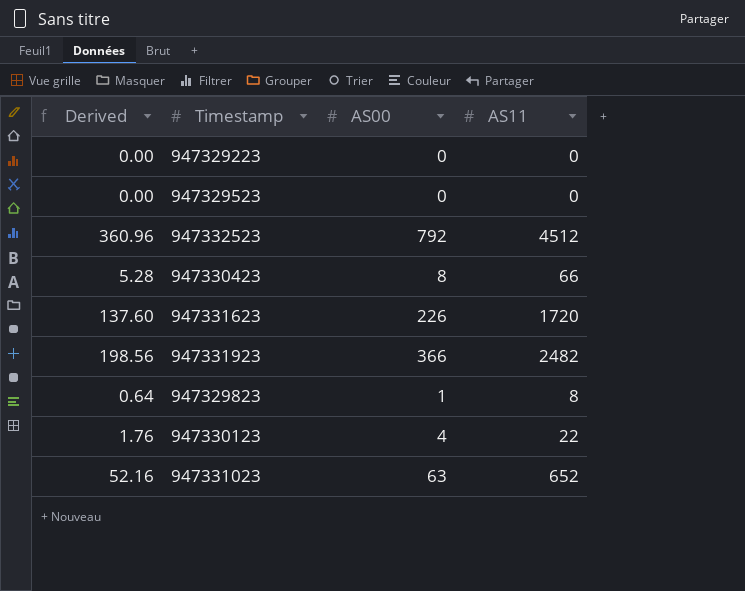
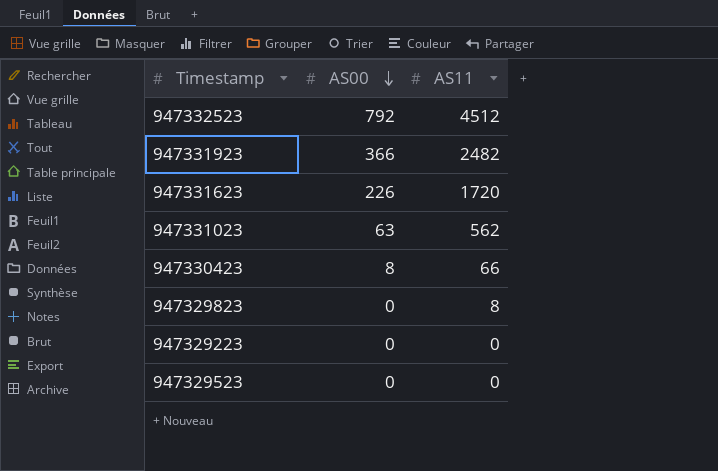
row order: none -> AS00 descending
column Derived | formula: [AS11] * 0.08 -> none
row 947330123: 1.76 | 4 | 22 -> none
947331023 | AS11: 652 -> 562
947329823 | AS00: 1 -> 0

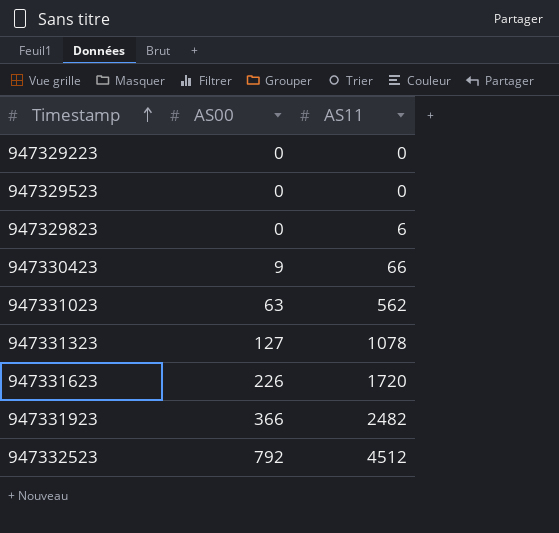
row order: AS00 descending -> Timestamp ascending
947329823 | AS11: 8 -> 6
947330423 | AS00: 8 -> 9
row 947331323: none -> 127 | 1078

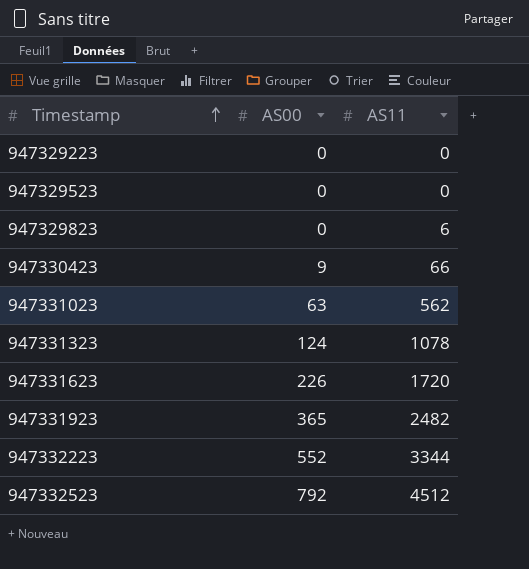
947331323 | AS00: 127 -> 124
947331923 | AS00: 366 -> 365
row 947332223: none -> 552 | 3344

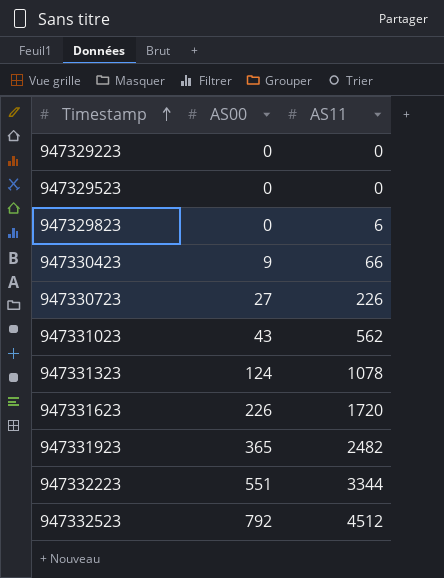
row 947330723: none -> 27 | 226
947331023 | AS00: 63 -> 43
947332223 | AS00: 552 -> 551

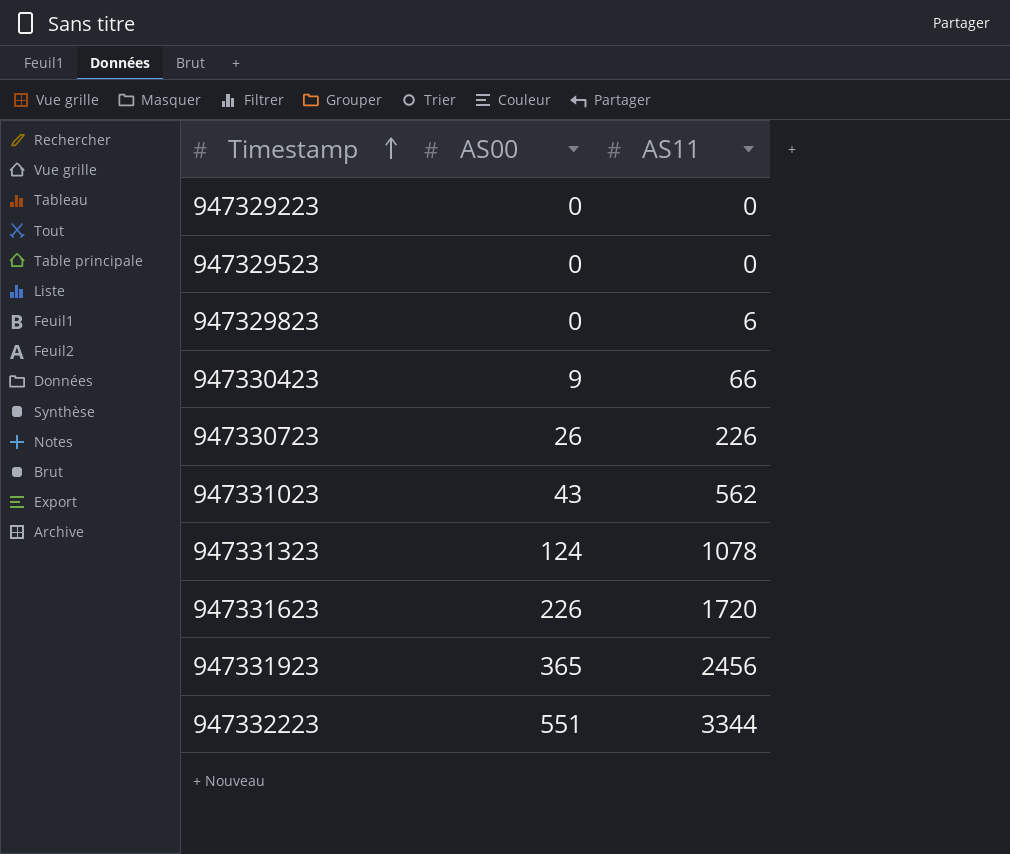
row 947332523: 792 | 4512 -> none
947330723 | AS00: 27 -> 26
947331923 | AS11: 2482 -> 2456

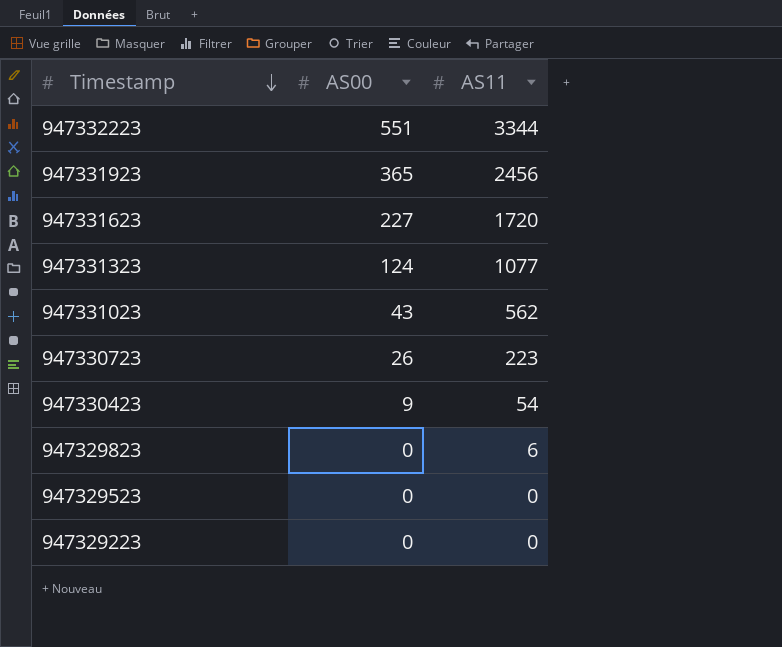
row order: Timestamp ascending -> Timestamp descending
947331623 | AS00: 226 -> 227
947331323 | AS11: 1078 -> 1077
947330723 | AS11: 226 -> 223
947330423 | AS11: 66 -> 54

